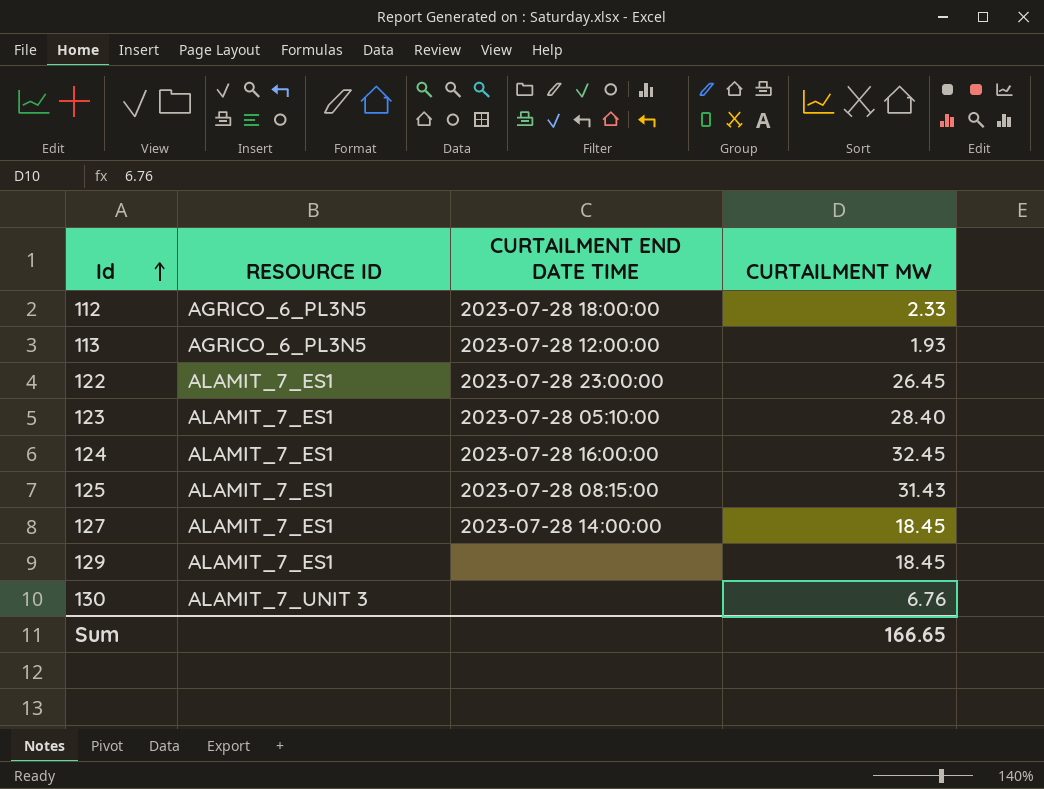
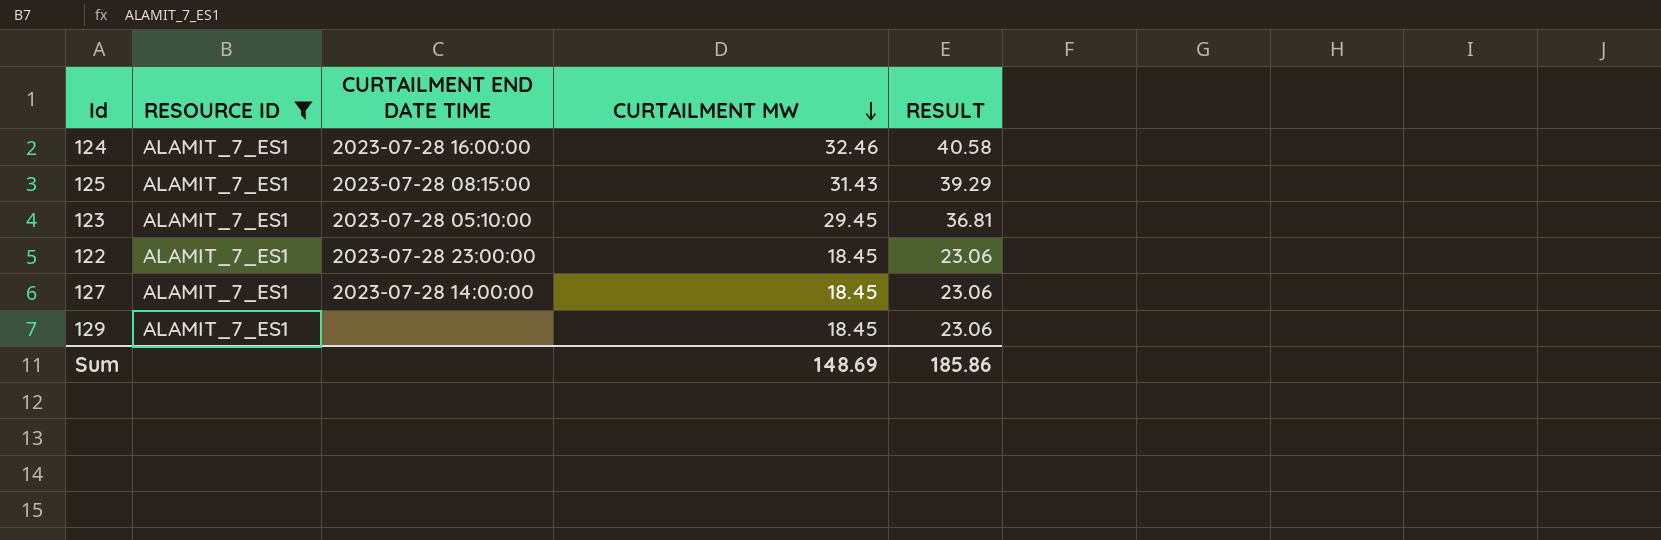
filter: none -> RESOURCE ID = ALAMIT_7_ES1
row order: Id ascending -> CURTAILMENT MW descending
column RESULT | formula: none -> [CURTAILMENT MW] * 1.25
124 | CURTAILMENT MW: 32.45 -> 32.46
123 | CURTAILMENT MW: 28.40 -> 29.45
122 | CURTAILMENT MW: 26.45 -> 18.45
Sum | CURTAILMENT MW: 166.65 -> 148.69

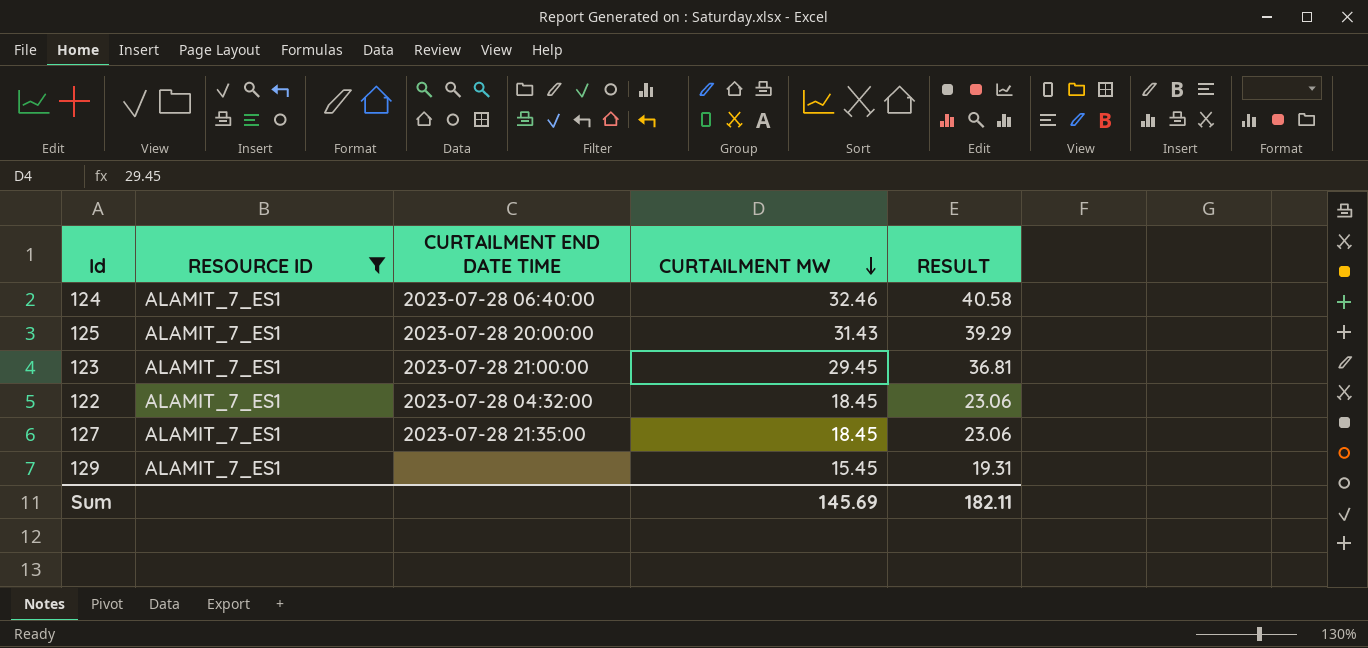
124 | CURTAILMENT END DATE TIME: 2023-07-28 16:00:00 -> 2023-07-28 06:40:00
125 | CURTAILMENT END DATE TIME: 2023-07-28 08:15:00 -> 2023-07-28 20:00:00
123 | CURTAILMENT END DATE TIME: 2023-07-28 05:10:00 -> 2023-07-28 21:00:00
122 | CURTAILMENT END DATE TIME: 2023-07-28 23:00:00 -> 2023-07-28 04:32:00
127 | CURTAILMENT END DATE TIME: 2023-07-28 14:00:00 -> 2023-07-28 21:35:00
129 | CURTAILMENT MW: 18.45 -> 15.45
129 | RESULT: 23.06 -> 19.31
Sum | CURTAILMENT MW: 148.69 -> 145.69
Sum | RESULT: 185.86 -> 182.11

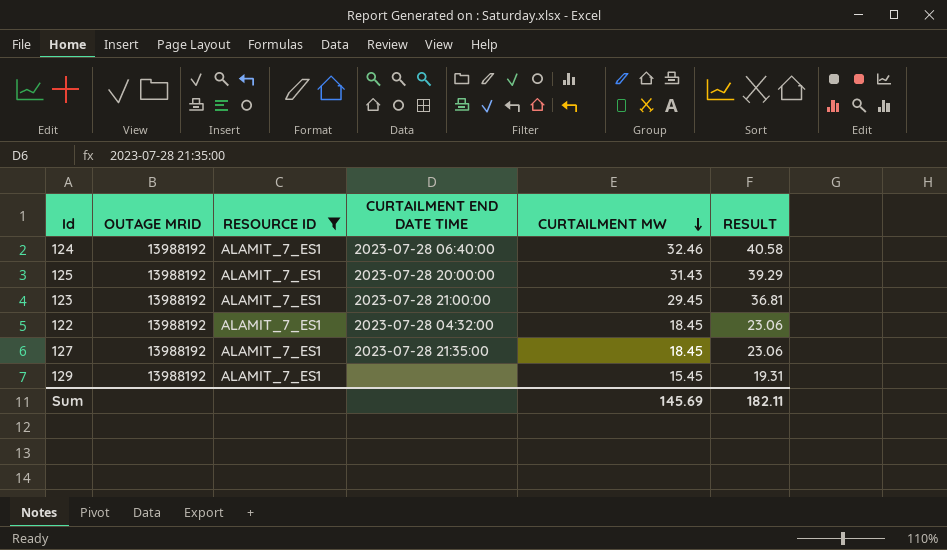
column OUTAGE MRID | position: none -> 2

